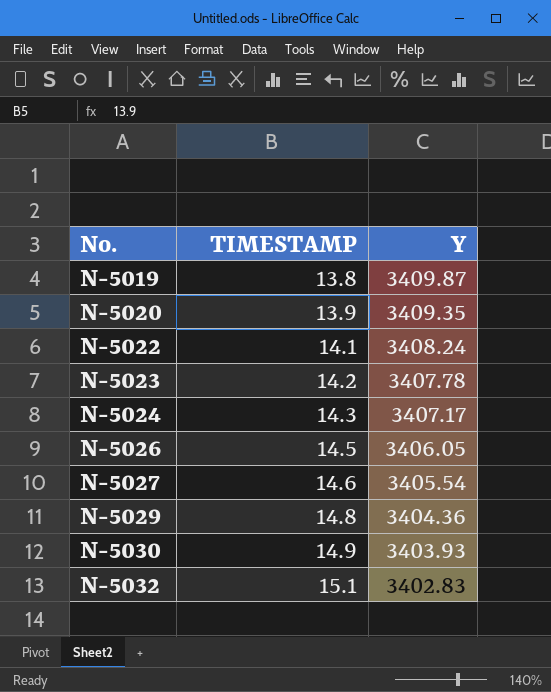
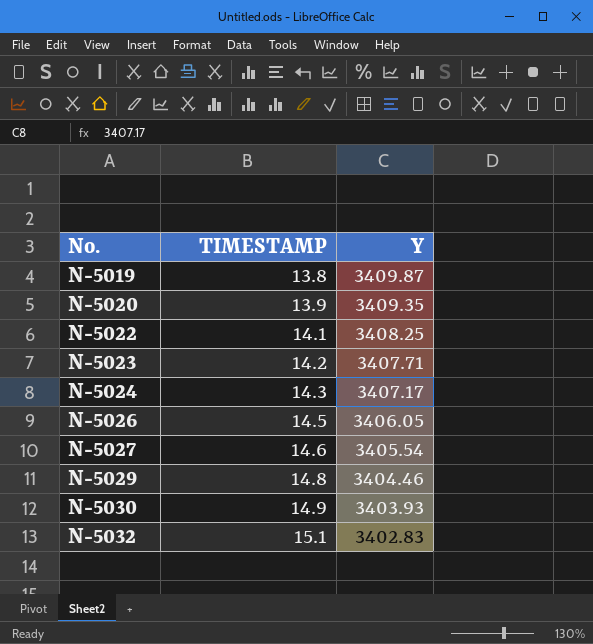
N-5022 | Y: 3408.24 -> 3408.25
N-5023 | Y: 3407.78 -> 3407.71
N-5029 | Y: 3404.36 -> 3404.46

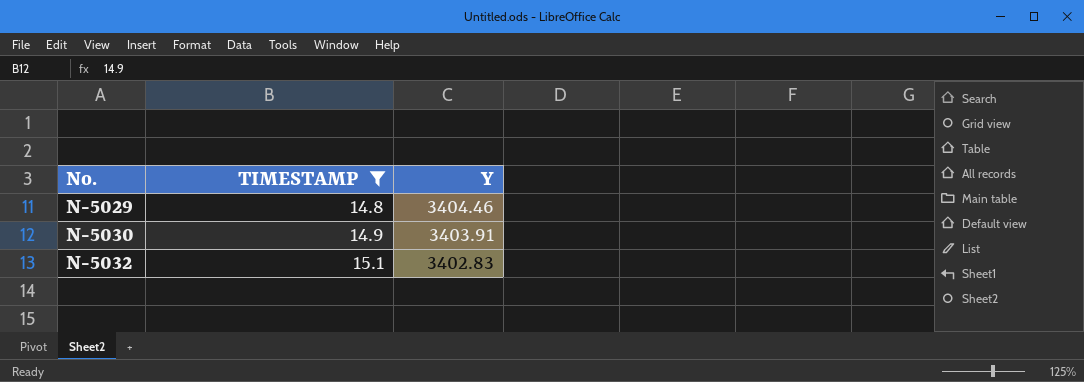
filter: none -> TIMESTAMP >= 14.8
N-5030 | Y: 3403.93 -> 3403.91

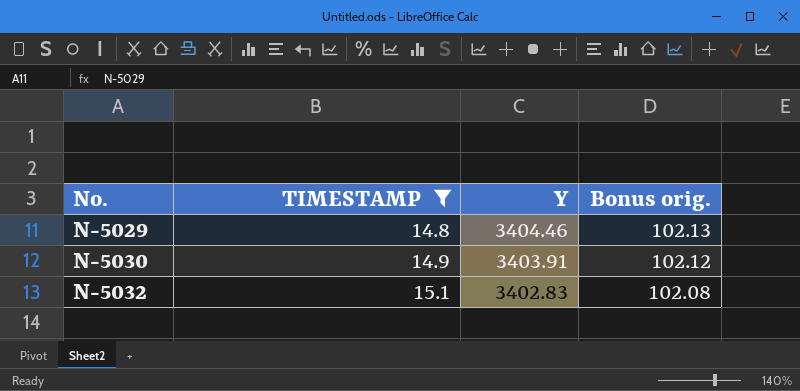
column Bonus orig. | formula: none -> [Y] * 0.03

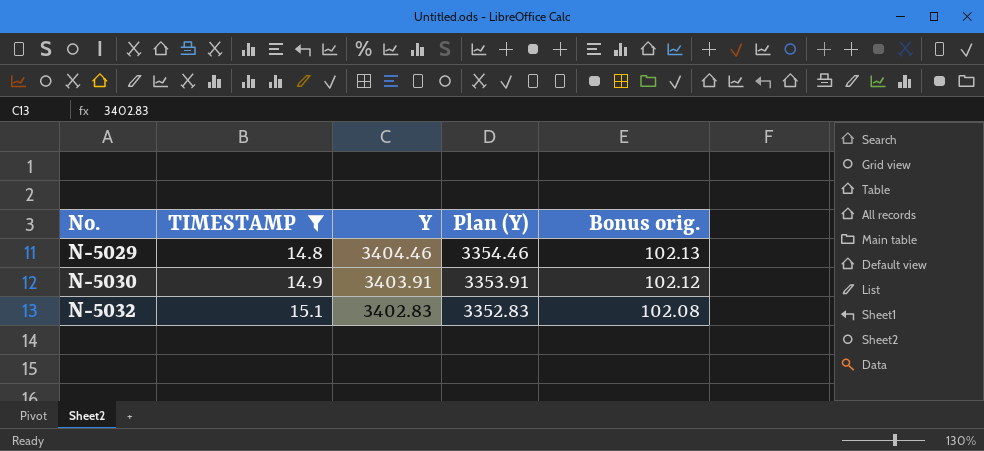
column Plan (Y) | formula: none -> [Y] - 50

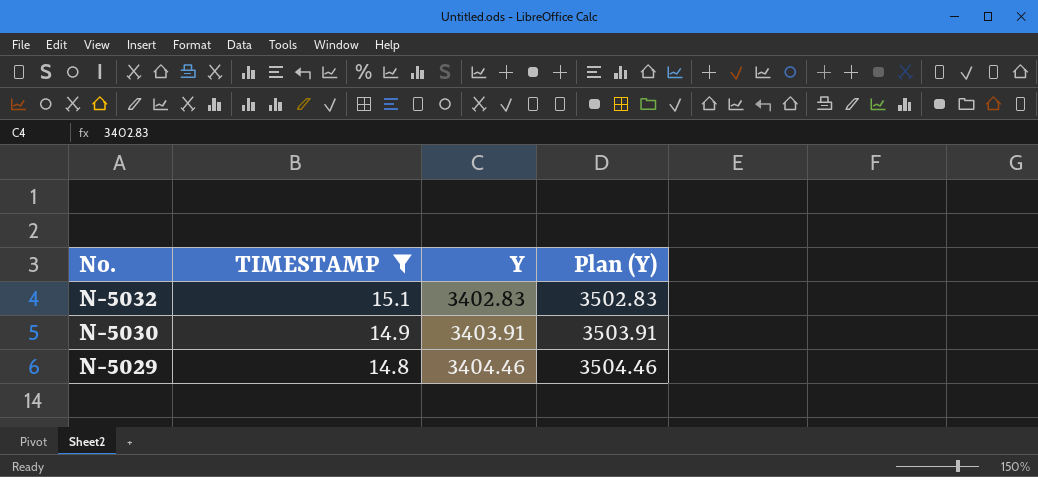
row order: No. ascending -> No. descending
column Bonus orig. | formula: [Y] * 0.03 -> none
column Plan (Y) | formula: [Y] - 50 -> [Y] + 100

